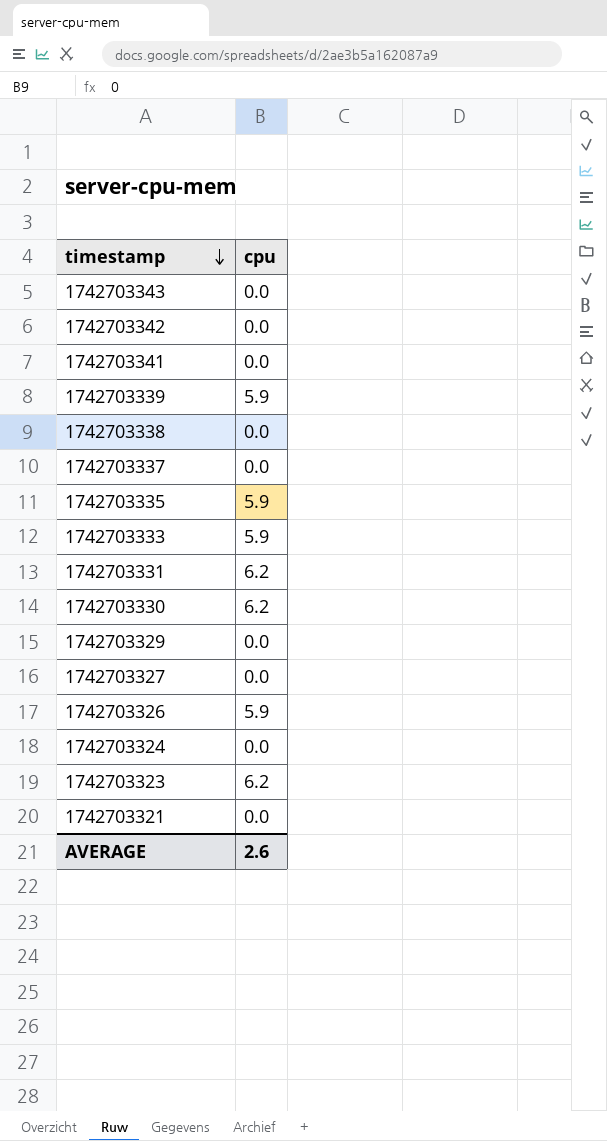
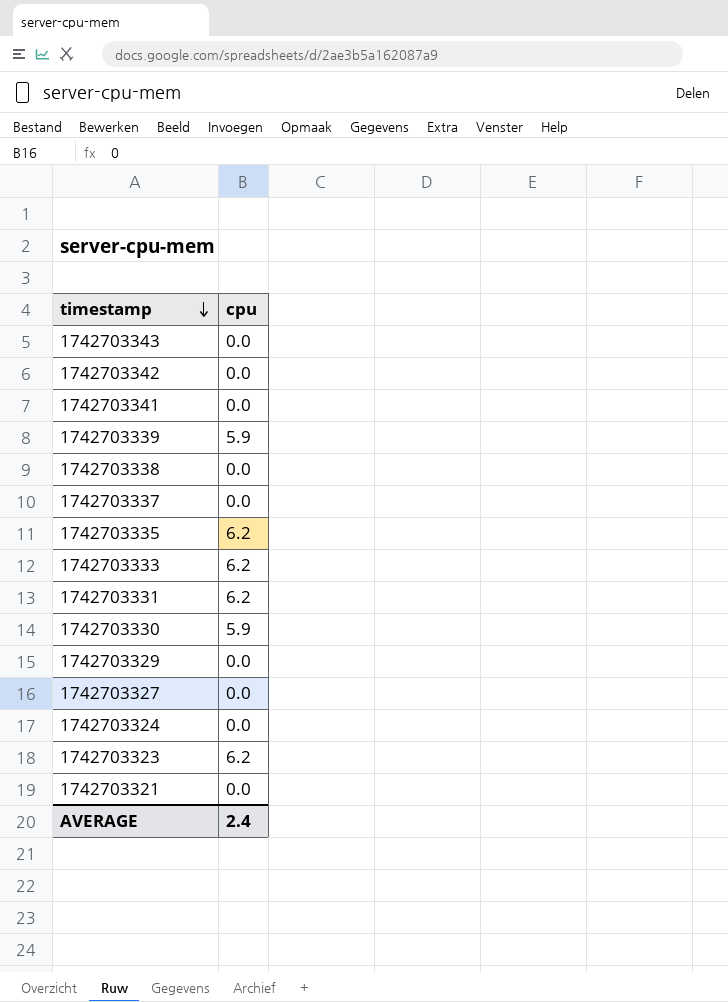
row 1742703326: 5.9 -> none
1742703335 | cpu: 5.9 -> 6.2
1742703333 | cpu: 5.9 -> 6.2
1742703330 | cpu: 6.2 -> 5.9
AVERAGE | cpu: 2.6 -> 2.4

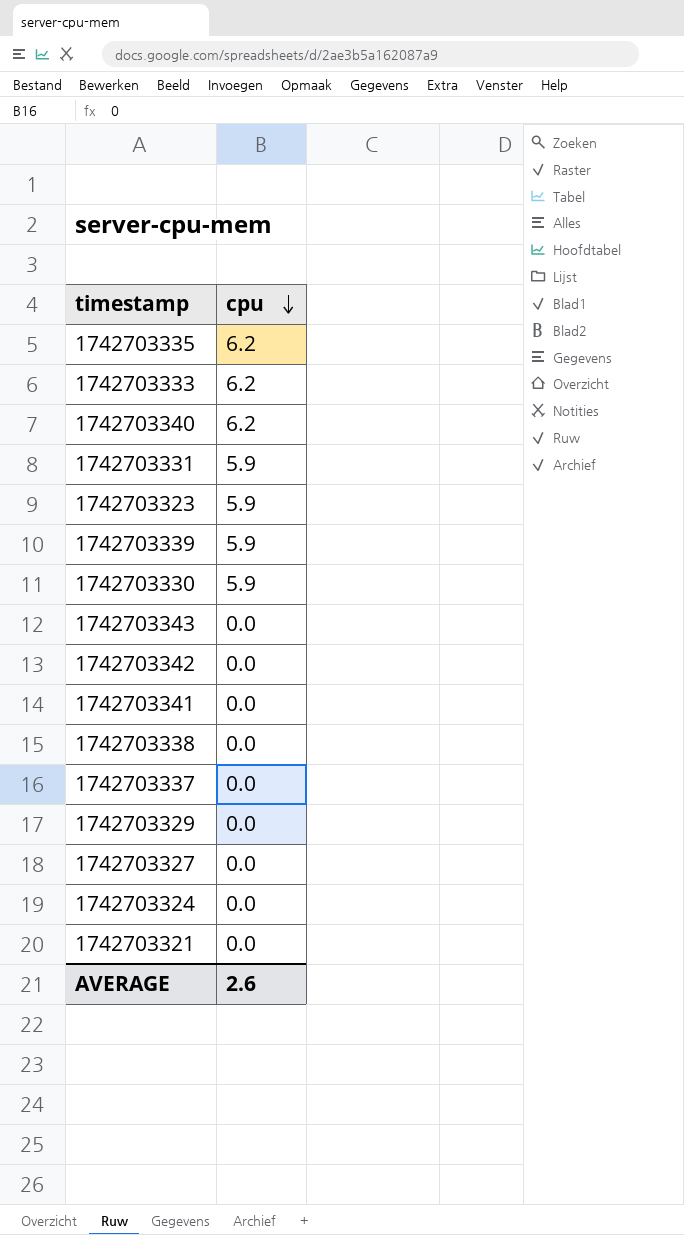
row order: timestamp descending -> cpu descending
row 1742703340: none -> 6.2
1742703331 | cpu: 6.2 -> 5.9
1742703323 | cpu: 6.2 -> 5.9
AVERAGE | cpu: 2.4 -> 2.6

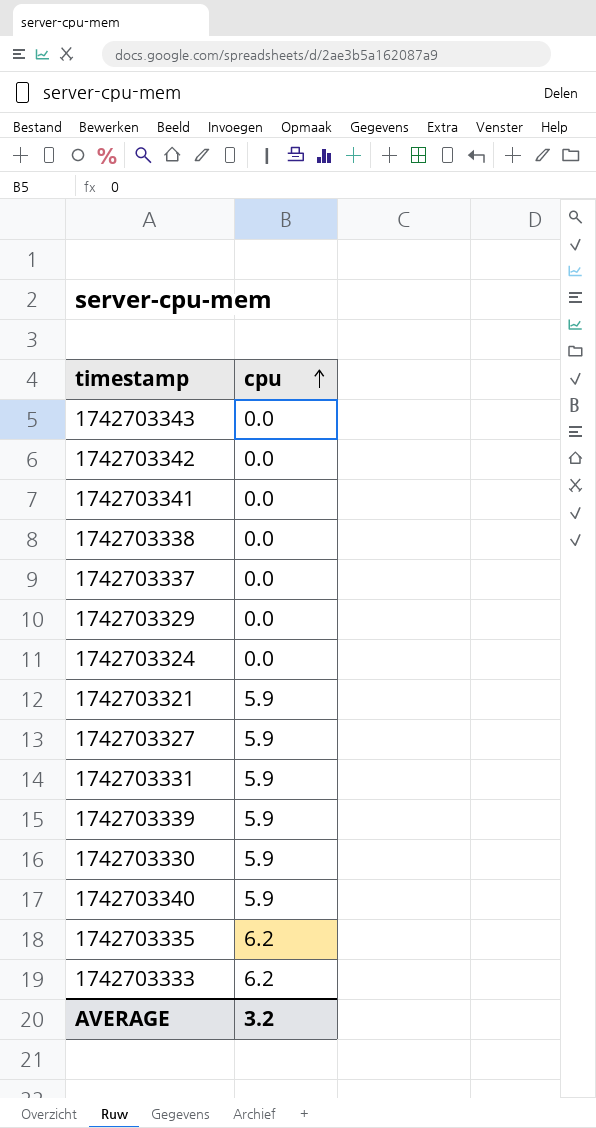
row order: cpu descending -> cpu ascending
row 1742703323: 5.9 -> none
1742703321 | cpu: 0.0 -> 5.9
1742703327 | cpu: 0.0 -> 5.9
1742703340 | cpu: 6.2 -> 5.9
AVERAGE | cpu: 2.6 -> 3.2

